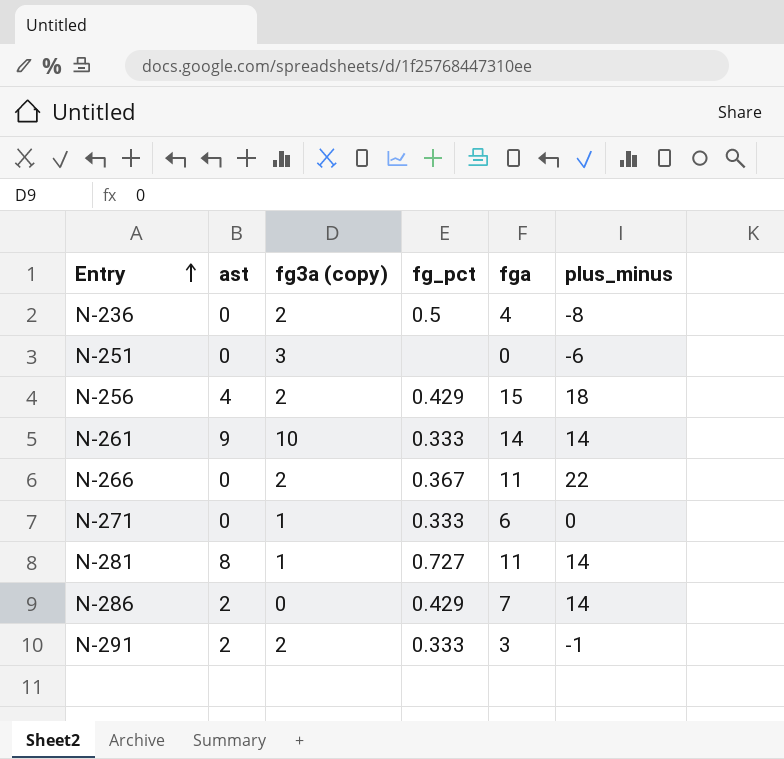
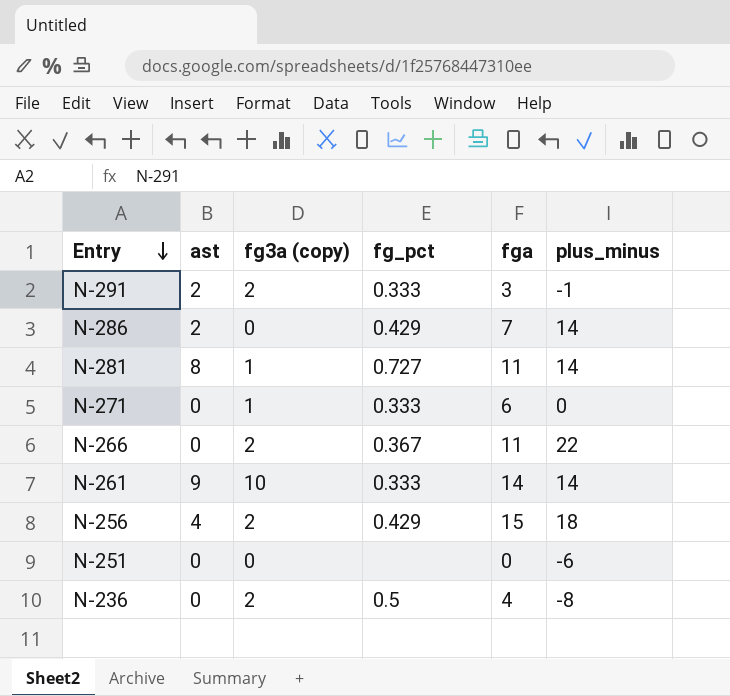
row order: Entry ascending -> Entry descending
N-251 | fg3a (copy): 3 -> 0

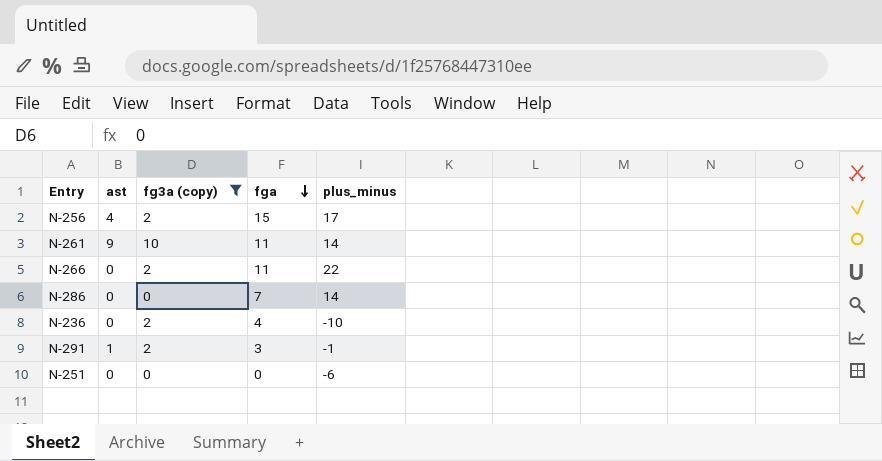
filter: none -> fg3a (copy) != 1
row order: Entry descending -> fga descending
column fg_pct | position: 4 -> none
N-256 | plus_minus: 18 -> 17
N-261 | fga: 14 -> 11
N-286 | ast: 2 -> 0
N-236 | plus_minus: -8 -> -10
N-291 | ast: 2 -> 1

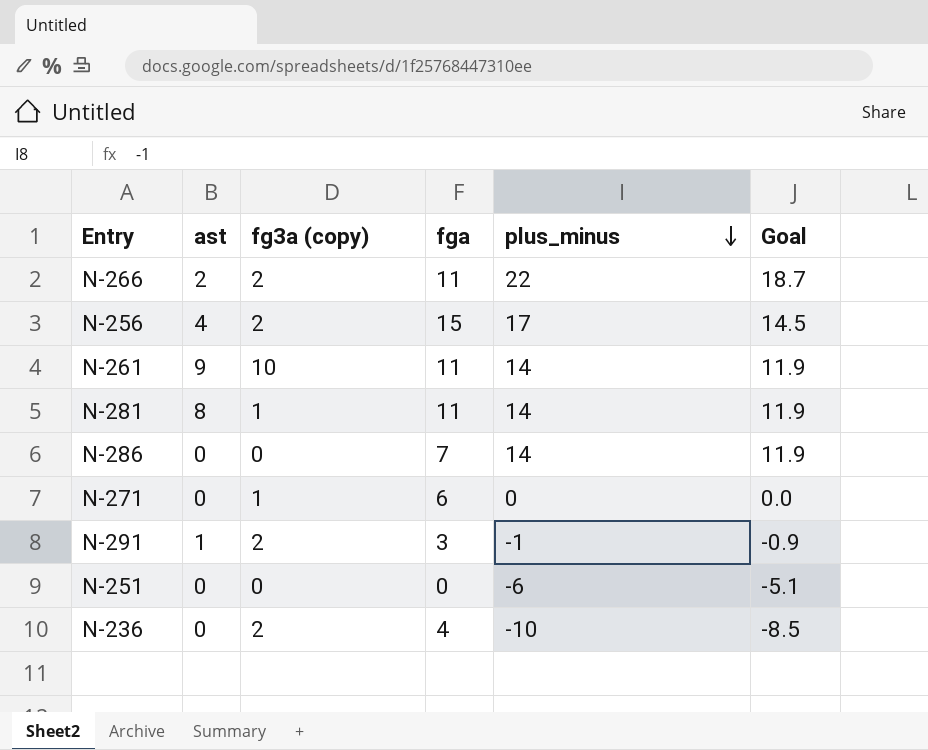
filter: fg3a (copy) != 1 -> none
row order: fga descending -> plus_minus descending
column Goal | formula: none -> [plus_minus] * 0.85
N-266 | ast: 0 -> 2

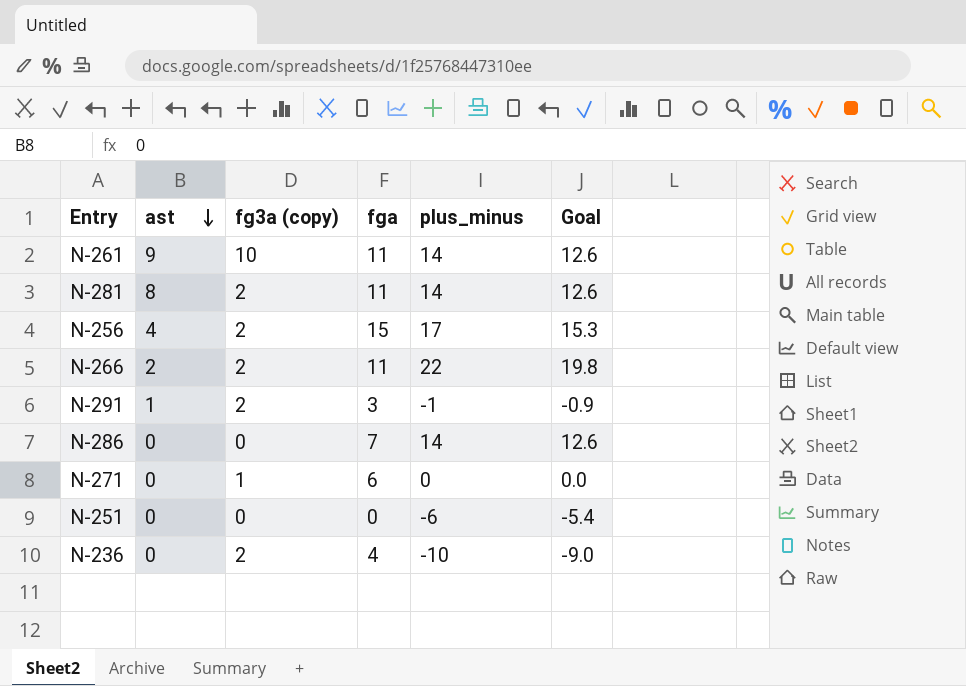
row order: plus_minus descending -> ast descending
column Goal | formula: [plus_minus] * 0.85 -> [plus_minus] * 0.9
N-281 | fg3a (copy): 1 -> 2

